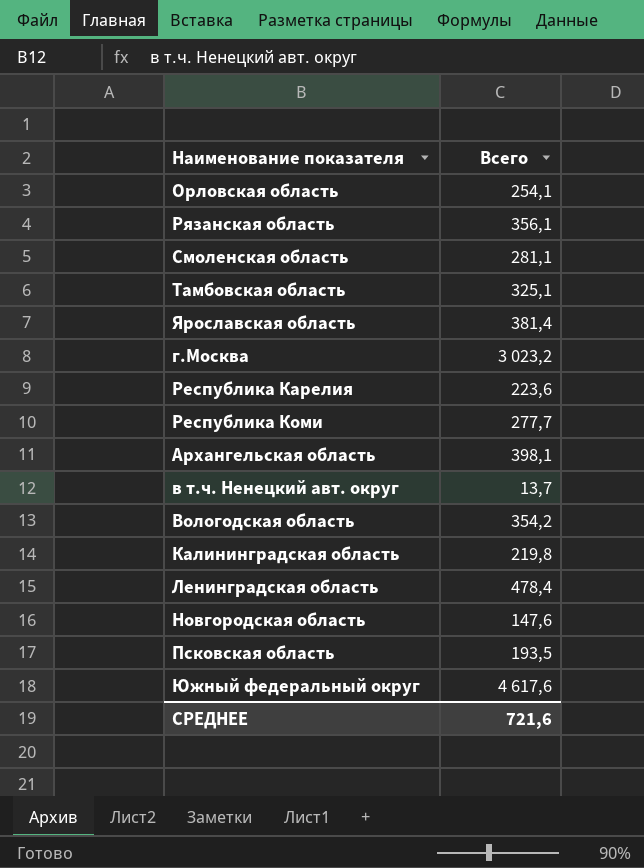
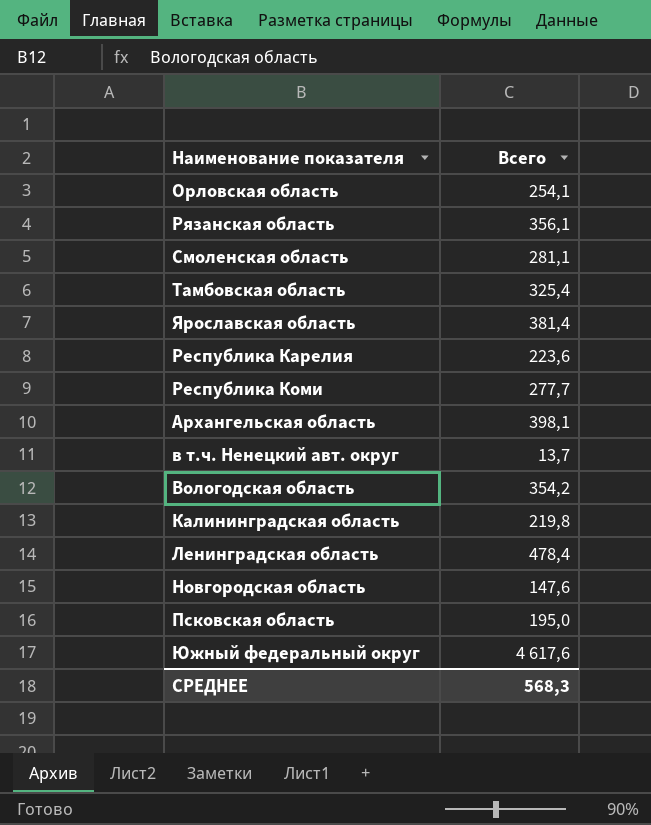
row г.Москва: 3 023,2 -> none
Тамбовская область | Всего: 325,1 -> 325,4
Псковская область | Всего: 193,5 -> 195,0
СРЕДНЕЕ | Всего: 721,6 -> 568,3

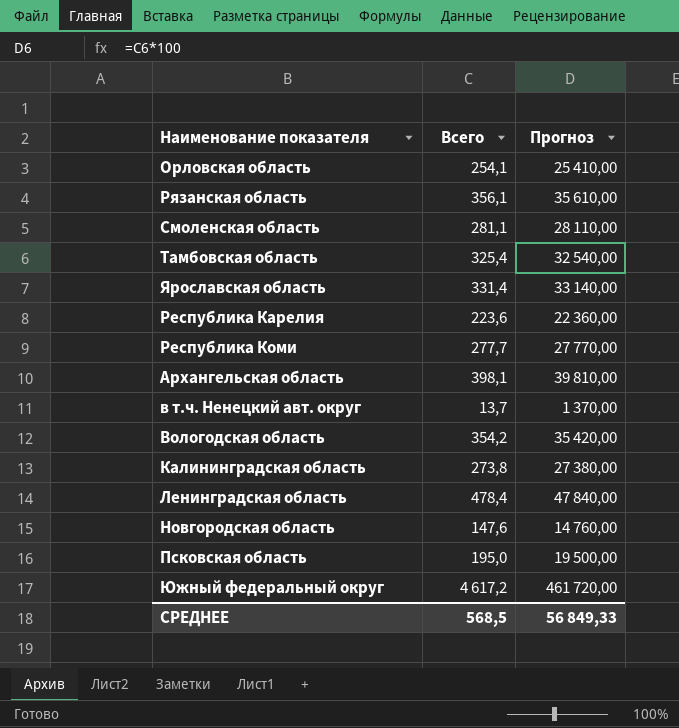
column Прогноз | formula: none -> [Всего] * 100
Ярославская область | Всего: 381,4 -> 331,4
Калининградская область | Всего: 219,8 -> 273,8
Южный федеральный округ | Всего: 4 617,6 -> 4 617,2
СРЕДНЕЕ | Всего: 568,3 -> 568,5

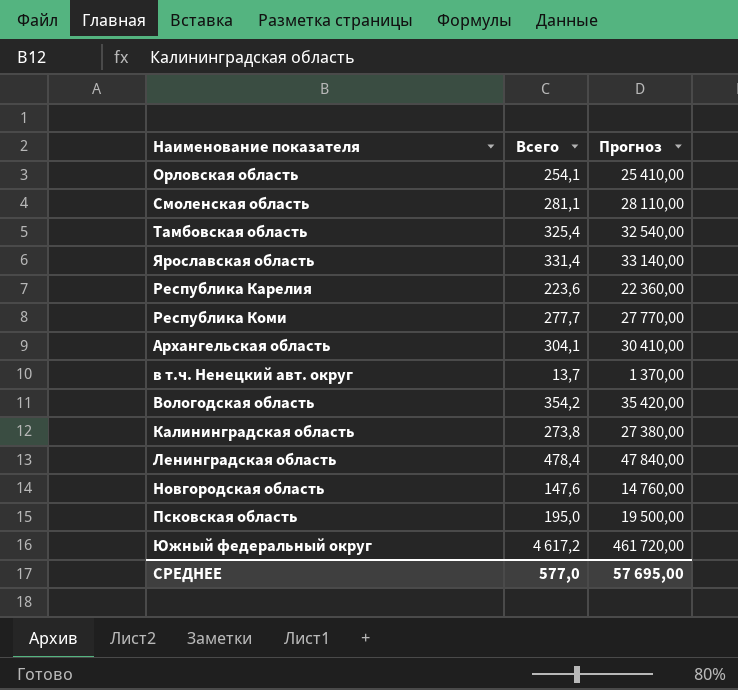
row Рязанская область: 356,1 | 35 610,00 -> none
Архангельская область | Всего: 398,1 -> 304,1
Архангельская область | Прогноз: 39 810,00 -> 30 410,00
СРЕДНЕЕ | Всего: 568,5 -> 577,0
СРЕДНЕЕ | Прогноз: 56 849,33 -> 57 695,00

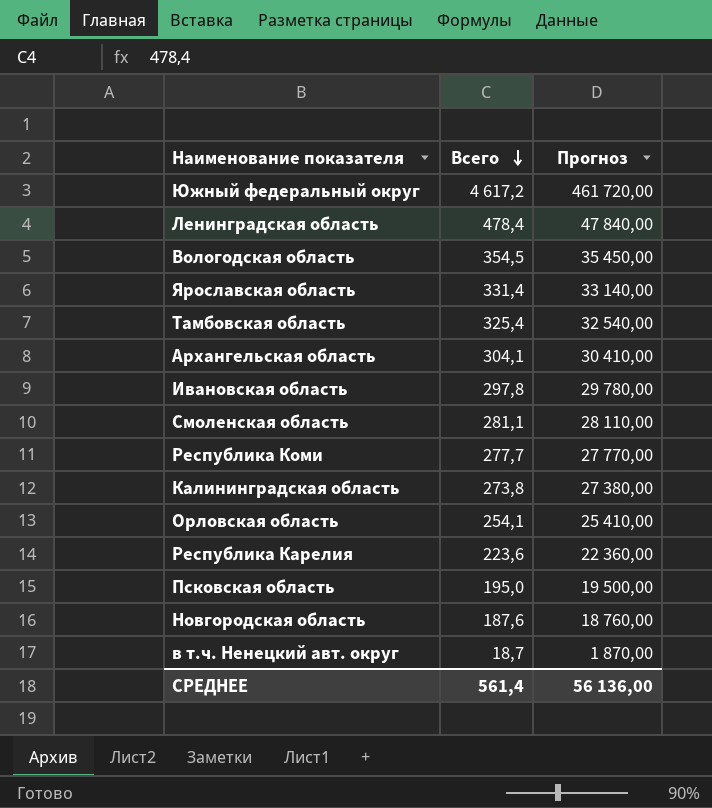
row order: none -> Всего descending
Вологодская область | Всего: 354,2 -> 354,5
Вологодская область | Прогноз: 35 420,00 -> 35 450,00
row Ивановская область: none -> 297,8 | 29 780,00
Новгородская область | Всего: 147,6 -> 187,6
Новгородская область | Прогноз: 14 760,00 -> 18 760,00
в т.ч. Ненецкий авт. округ | Всего: 13,7 -> 18,7
в т.ч. Ненецкий авт. округ | Прогноз: 1 370,00 -> 1 870,00
СРЕДНЕЕ | Всего: 577,0 -> 561,4
СРЕДНЕЕ | Прогноз: 57 695,00 -> 56 136,00

